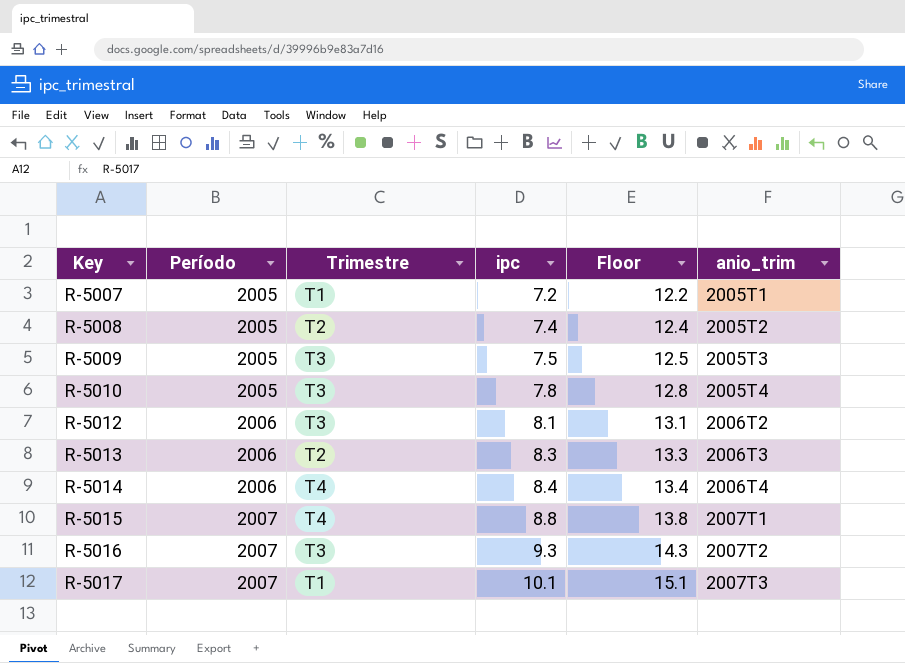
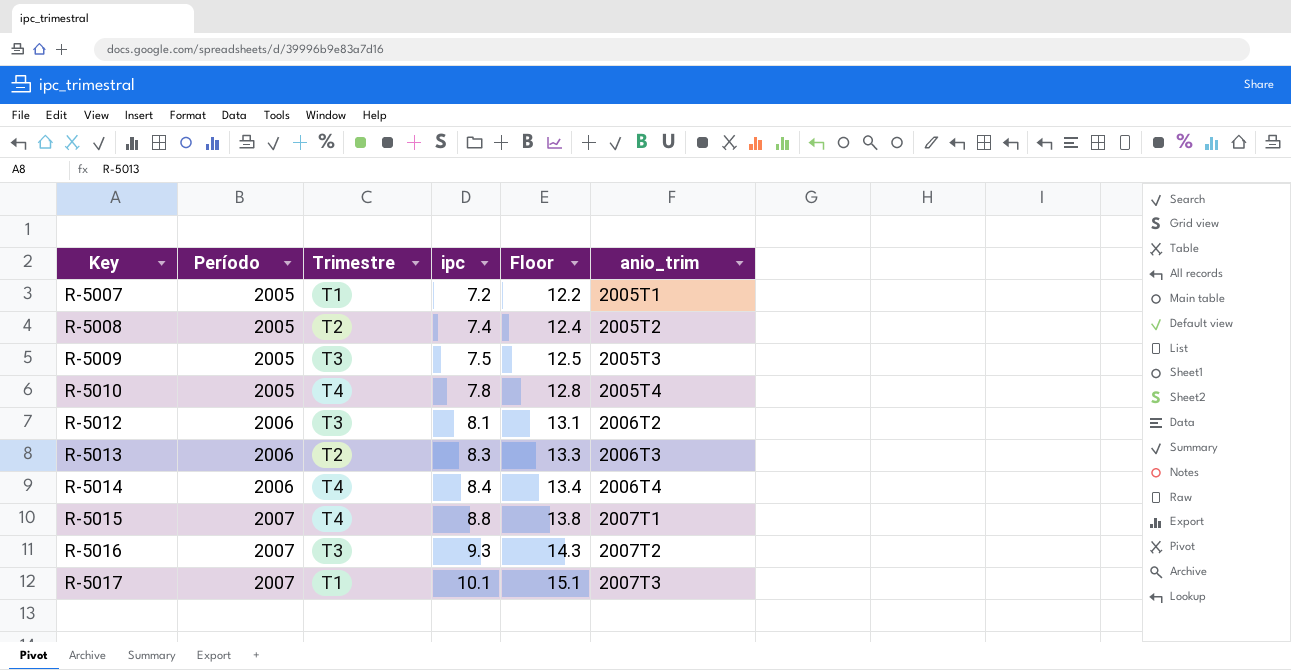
R-5010 | Trimestre: T3 -> T4

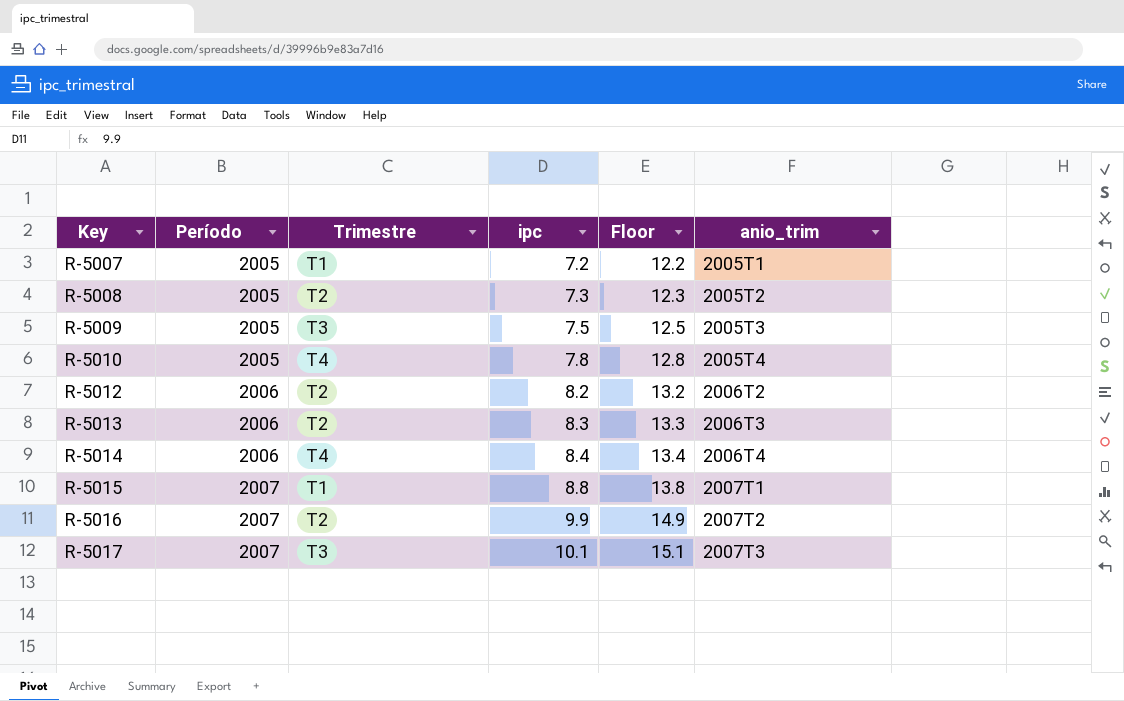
R-5008 | ipc: 7.4 -> 7.3
R-5008 | Floor: 12.4 -> 12.3
R-5012 | Trimestre: T3 -> T2
R-5012 | ipc: 8.1 -> 8.2
R-5012 | Floor: 13.1 -> 13.2
R-5015 | Trimestre: T4 -> T1
R-5016 | Trimestre: T3 -> T2
R-5016 | ipc: 9.3 -> 9.9
R-5016 | Floor: 14.3 -> 14.9
R-5017 | Trimestre: T1 -> T3

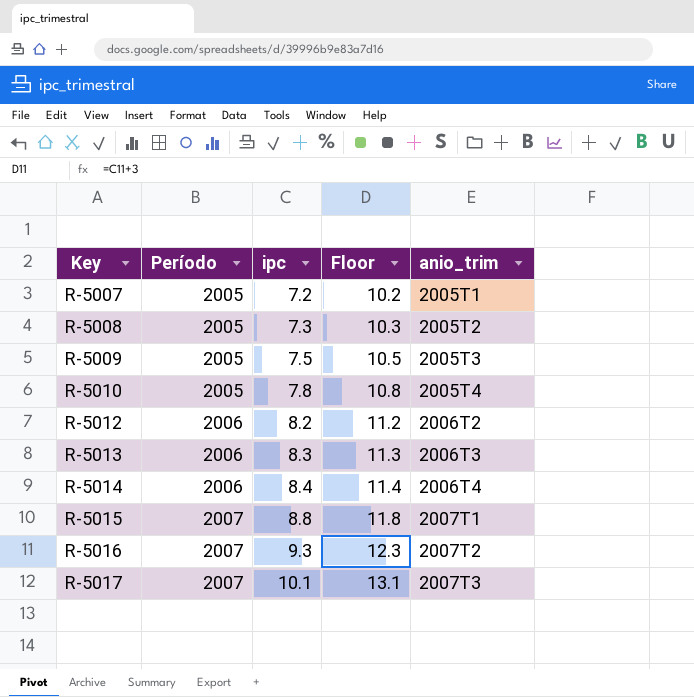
column Trimestre | position: 3 -> none
column Floor | formula: [ipc] + 5 -> [ipc] + 3
R-5016 | ipc: 9.9 -> 9.3

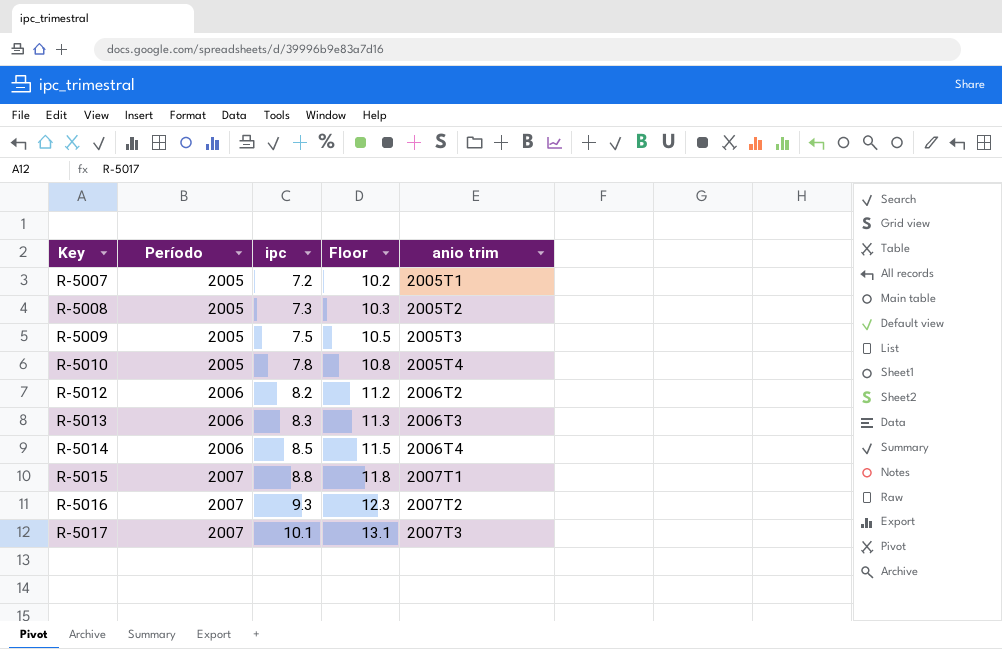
column name: anio_trim -> anio trim
R-5014 | ipc: 8.4 -> 8.5
R-5014 | Floor: 11.4 -> 11.5

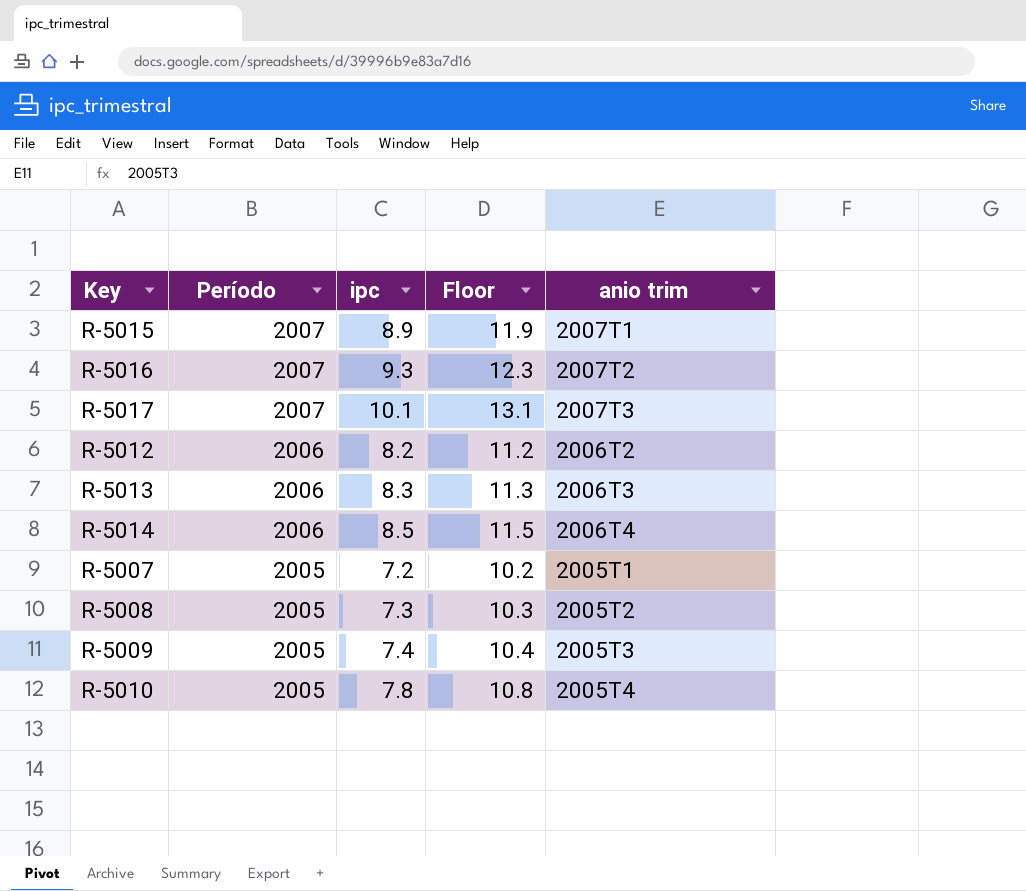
row order: Key ascending -> Período descending
R-5015 | ipc: 8.8 -> 8.9
R-5015 | Floor: 11.8 -> 11.9
R-5009 | ipc: 7.5 -> 7.4
R-5009 | Floor: 10.5 -> 10.4

